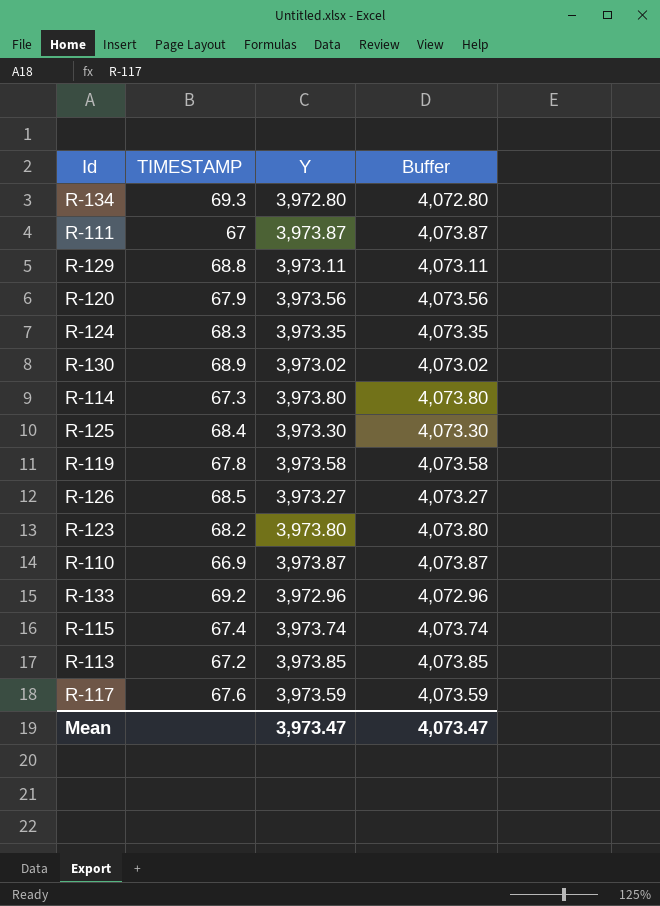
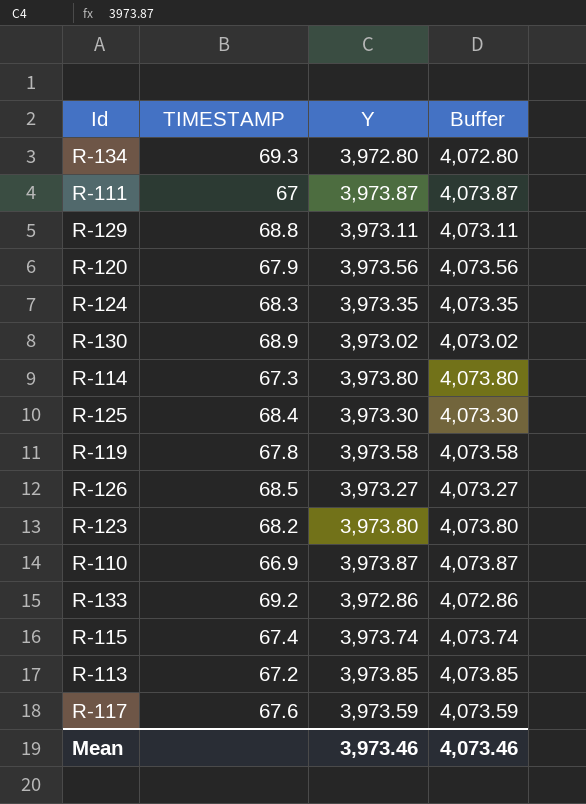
R-133 | Y: 3,972.96 -> 3,972.86
R-133 | Buffer: 4,072.96 -> 4,072.86
Mean | Y: 3,973.47 -> 3,973.46
Mean | Buffer: 4,073.47 -> 4,073.46

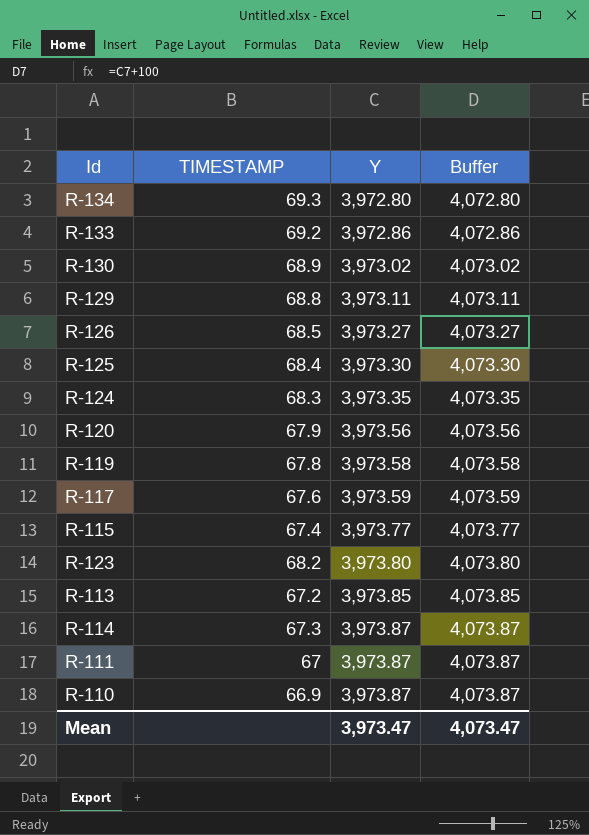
row order: none -> Y ascending
R-115 | Y: 3,973.74 -> 3,973.77
R-115 | Buffer: 4,073.74 -> 4,073.77
R-114 | Y: 3,973.80 -> 3,973.87
R-114 | Buffer: 4,073.80 -> 4,073.87
Mean | Y: 3,973.46 -> 3,973.47
Mean | Buffer: 4,073.46 -> 4,073.47

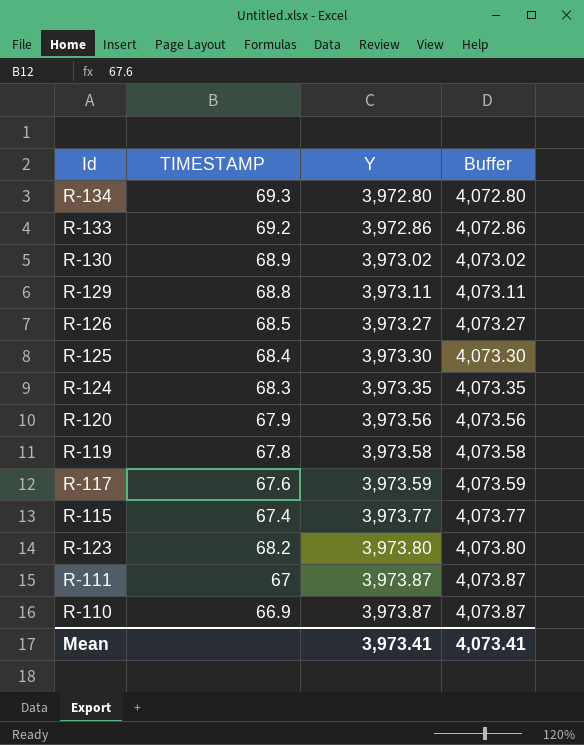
row R-113: 67.2 | 3,973.85 | 4,073.85 -> none
row R-114: 67.3 | 3,973.87 | 4,073.87 -> none
Mean | Y: 3,973.47 -> 3,973.41
Mean | Buffer: 4,073.47 -> 4,073.41

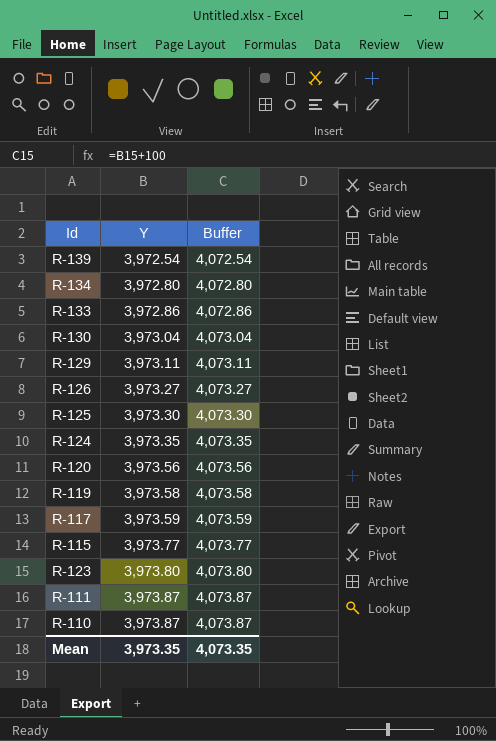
column TIMESTAMP | position: 2 -> none
row R-139: none -> 3,972.54 | 4,072.54
R-130 | Y: 3,973.02 -> 3,973.04
R-130 | Buffer: 4,073.02 -> 4,073.04
Mean | Y: 3,973.41 -> 3,973.35
Mean | Buffer: 4,073.41 -> 4,073.35

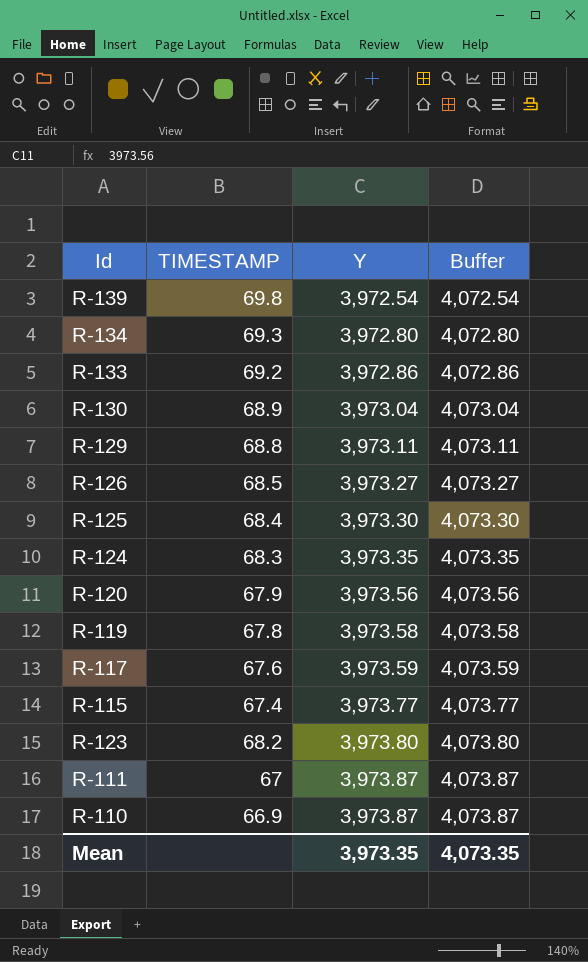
column TIMESTAMP | position: none -> 2

